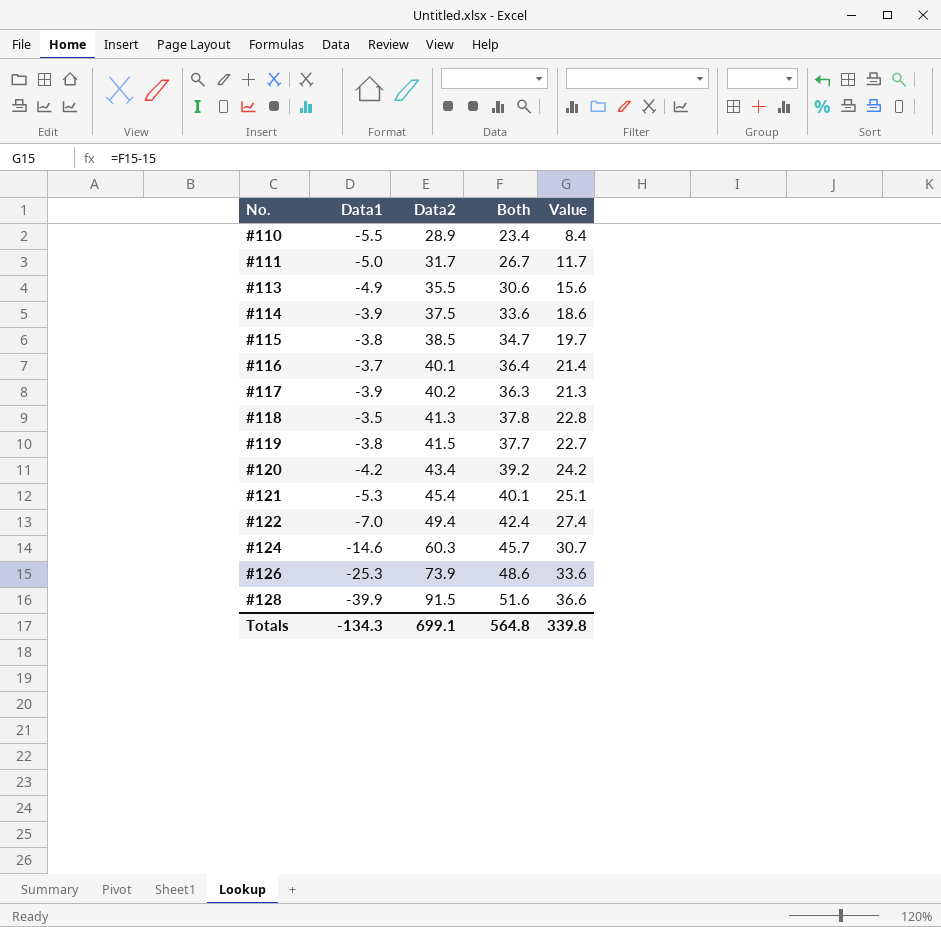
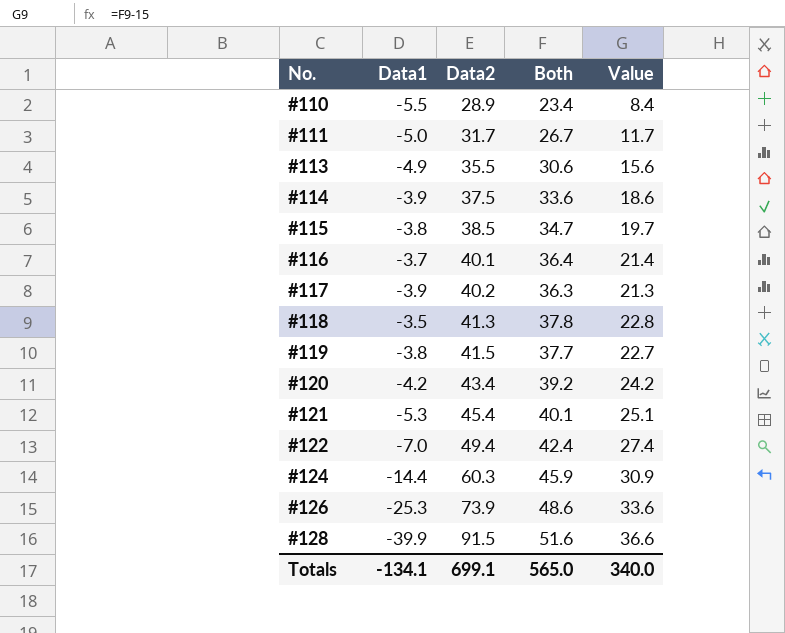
#124 | Data1: -14.6 -> -14.4
#124 | Both: 45.7 -> 45.9
#124 | Value: 30.7 -> 30.9
Totals | Data1: -134.3 -> -134.1
Totals | Both: 564.8 -> 565.0
Totals | Value: 339.8 -> 340.0

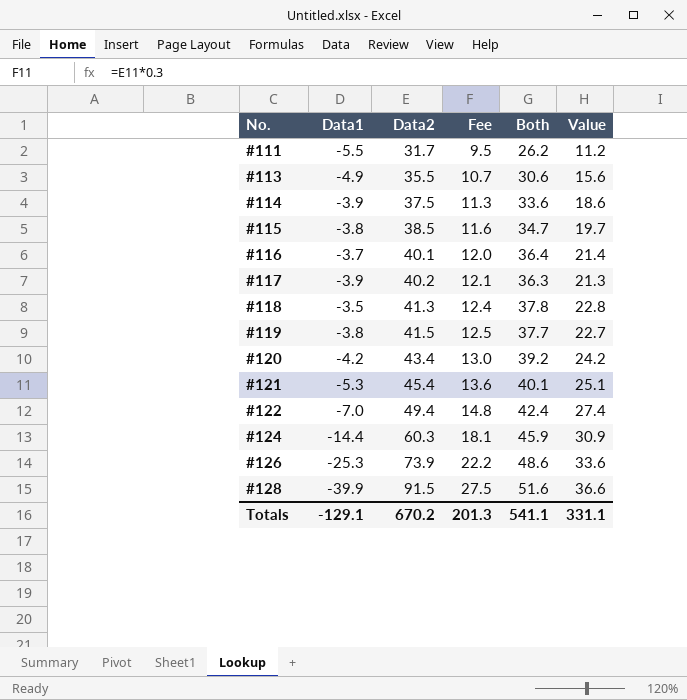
column Fee | formula: none -> [Data2] * 0.3
row #110: -5.5 | 28.9 | 23.4 | 8.4 -> none
#111 | Data1: -5.0 -> -5.5
#111 | Both: 26.7 -> 26.2
#111 | Value: 11.7 -> 11.2
Totals | Data1: -134.1 -> -129.1
Totals | Data2: 699.1 -> 670.2
Totals | Both: 565.0 -> 541.1
Totals | Value: 340.0 -> 331.1

